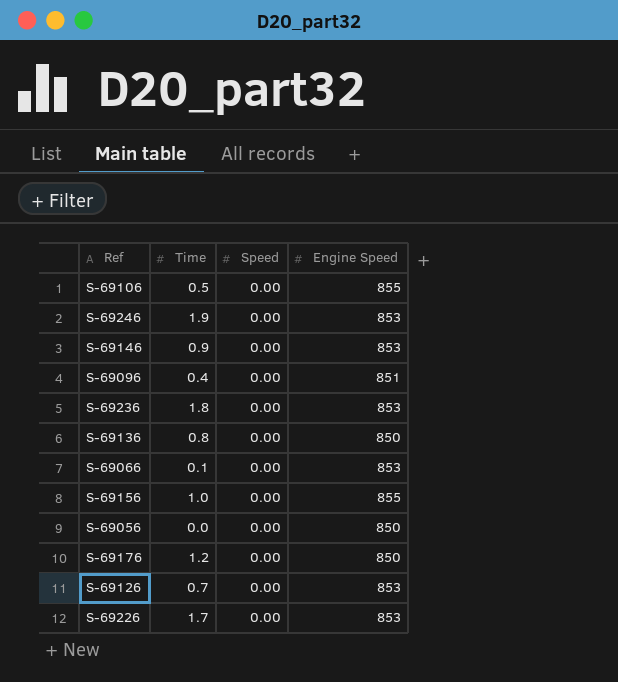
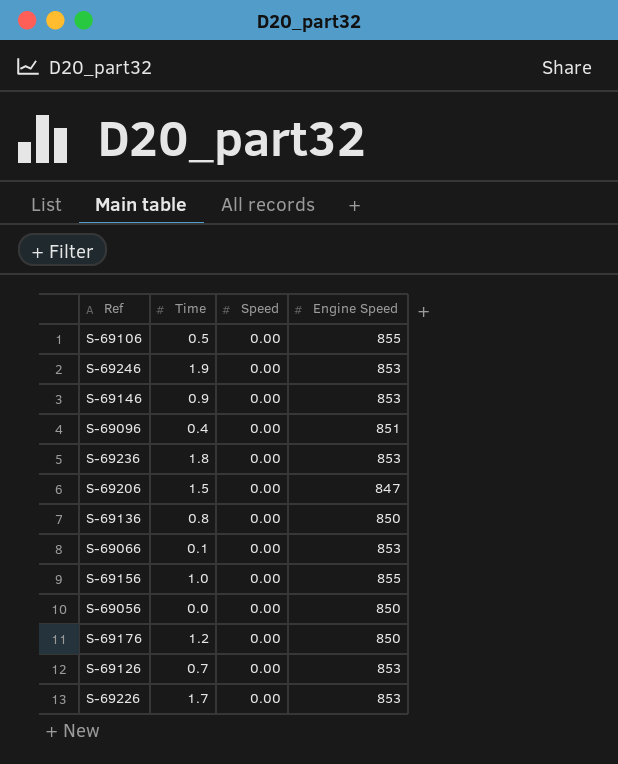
row S-69206: none -> 1.5 | 0.00 | 847

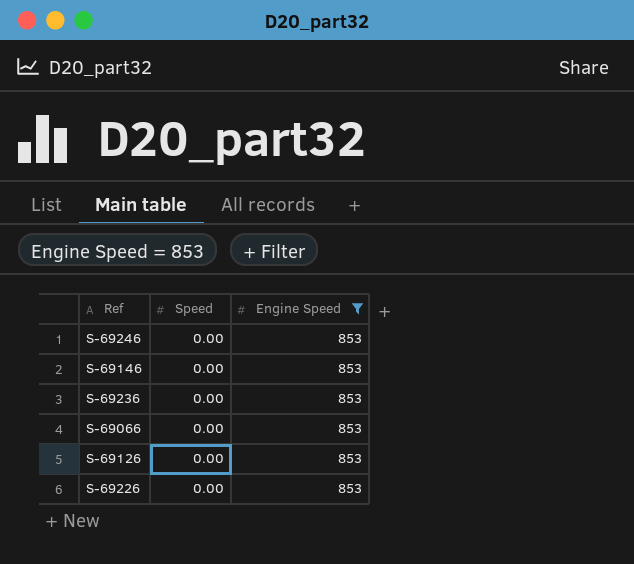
filter: none -> Engine Speed = 853
column Time | position: 2 -> none

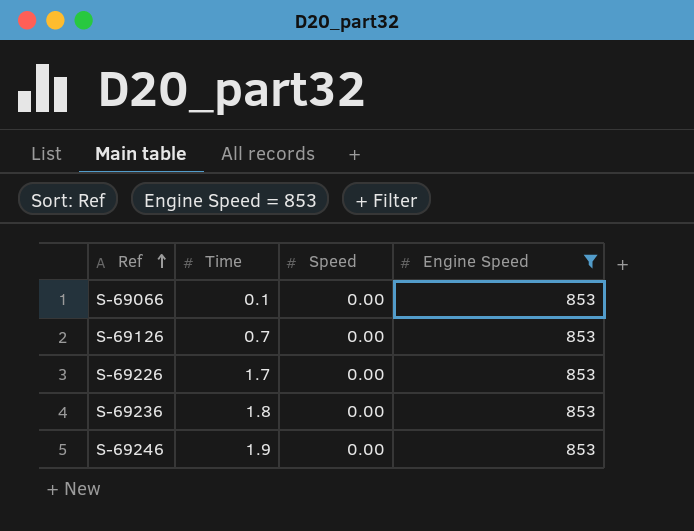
row order: none -> Ref ascending
column Time | position: none -> 2
row S-69146: 0.00 | 853 -> none

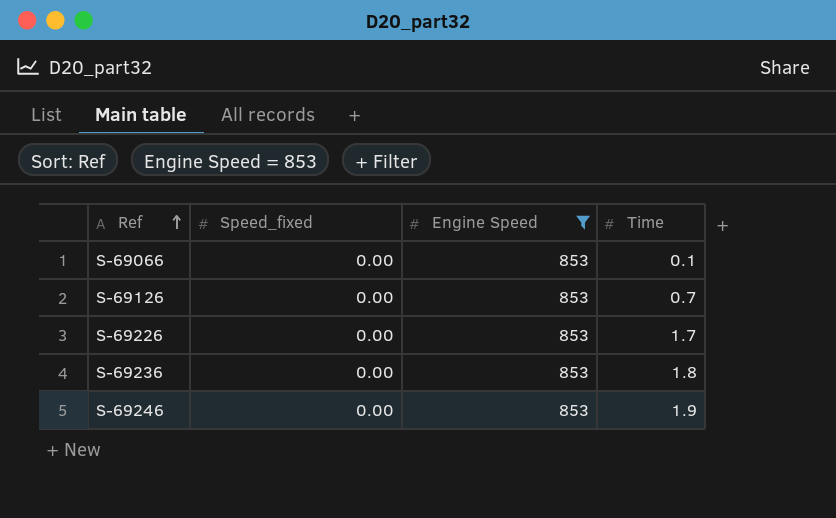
column name: Speed -> Speed_fixed
column Time | position: 2 -> 4

